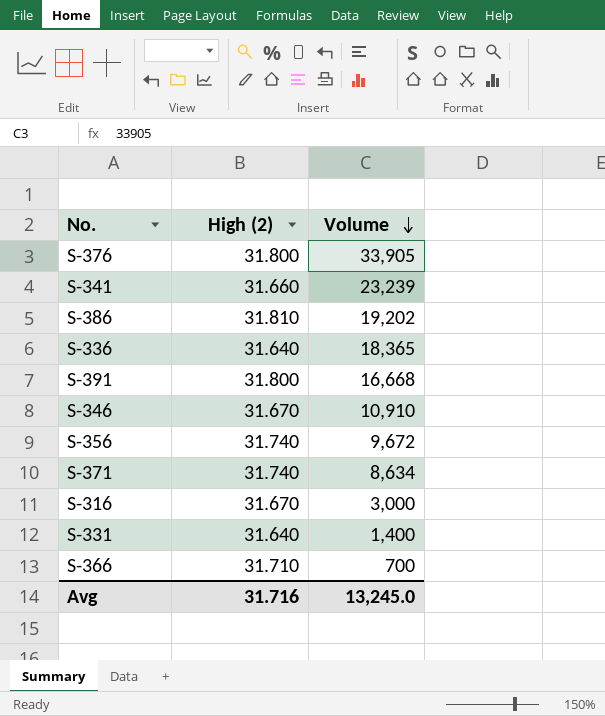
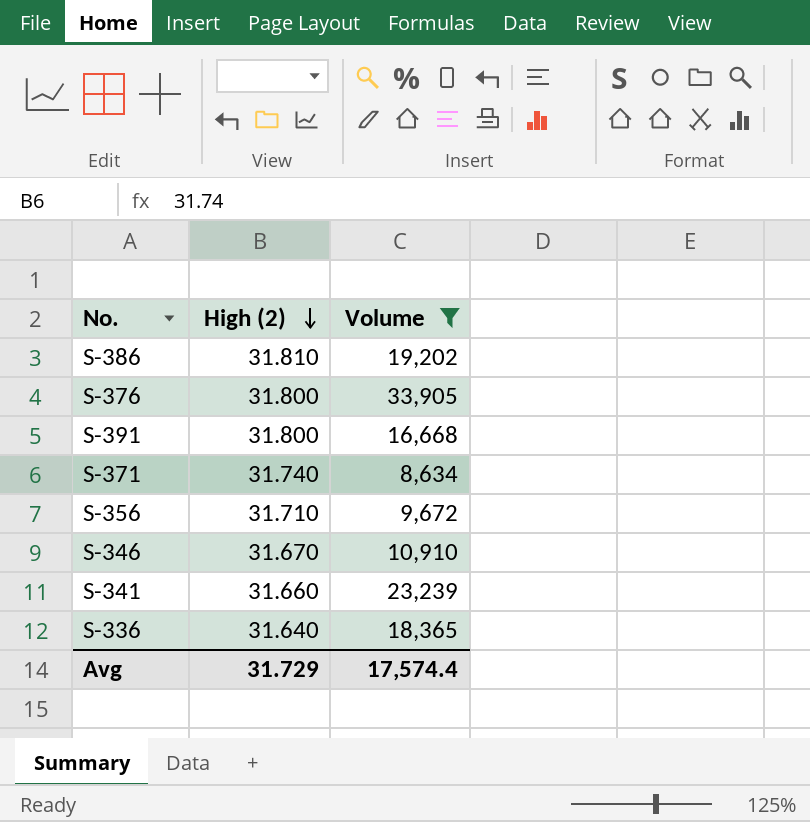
filter: none -> Volume >= 8,634
row order: Volume descending -> High (2) descending
S-356 | High (2): 31.740 -> 31.710
Avg | High (2): 31.716 -> 31.729
Avg | Volume: 13,245.0 -> 17,574.4

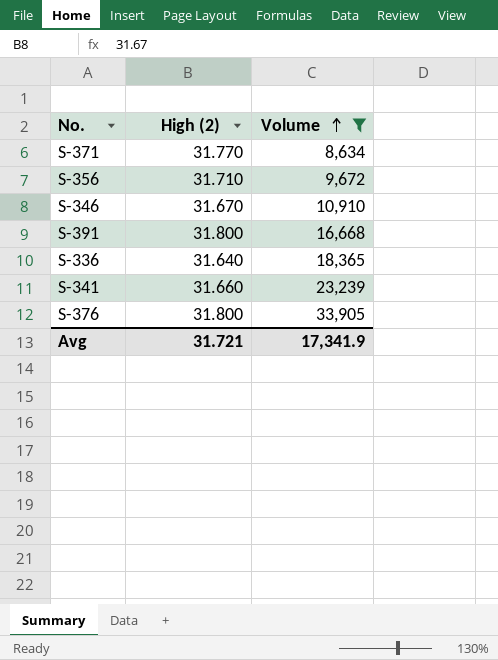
row order: High (2) descending -> Volume ascending
row S-386: 31.810 | 19,202 -> none
S-371 | High (2): 31.740 -> 31.770
Avg | High (2): 31.729 -> 31.721
Avg | Volume: 17,574.4 -> 17,341.9

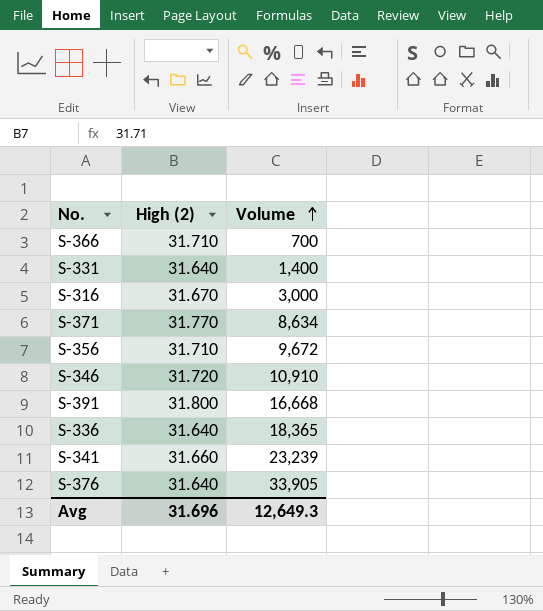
filter: Volume >= 8,634 -> none
S-346 | High (2): 31.670 -> 31.720
S-376 | High (2): 31.800 -> 31.640
Avg | High (2): 31.721 -> 31.696
Avg | Volume: 17,341.9 -> 12,649.3

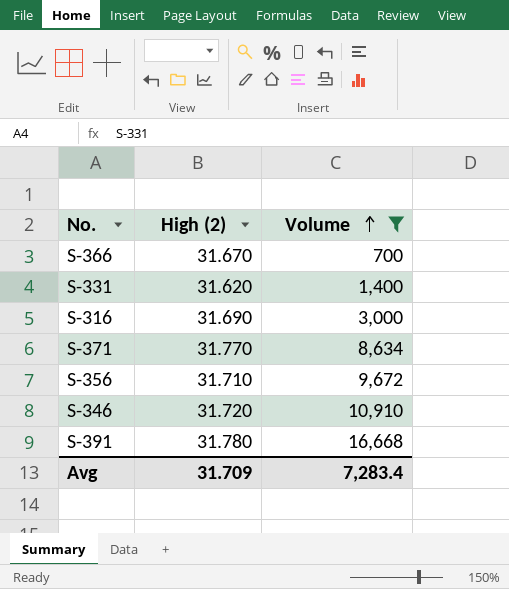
filter: none -> Volume <= 16,668
S-366 | High (2): 31.710 -> 31.670
S-331 | High (2): 31.640 -> 31.620
S-316 | High (2): 31.670 -> 31.690
S-391 | High (2): 31.800 -> 31.780
Avg | High (2): 31.696 -> 31.709
Avg | Volume: 12,649.3 -> 7,283.4

